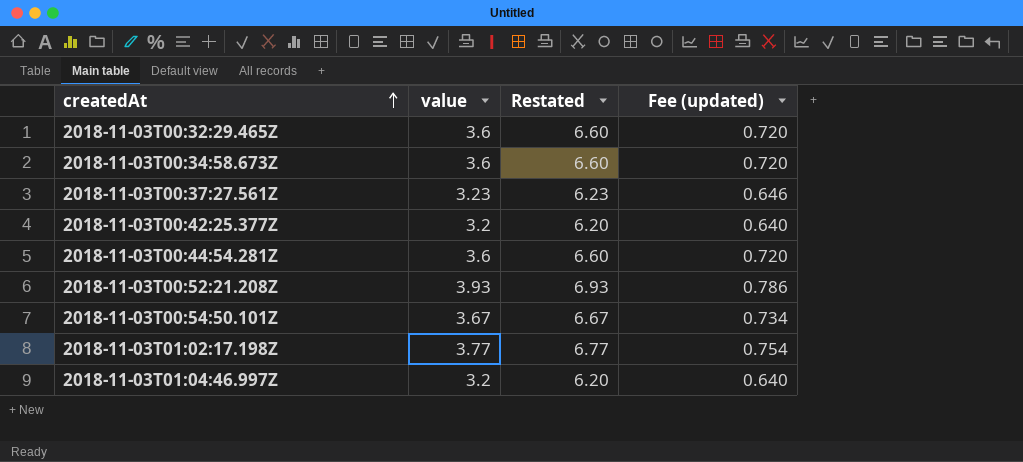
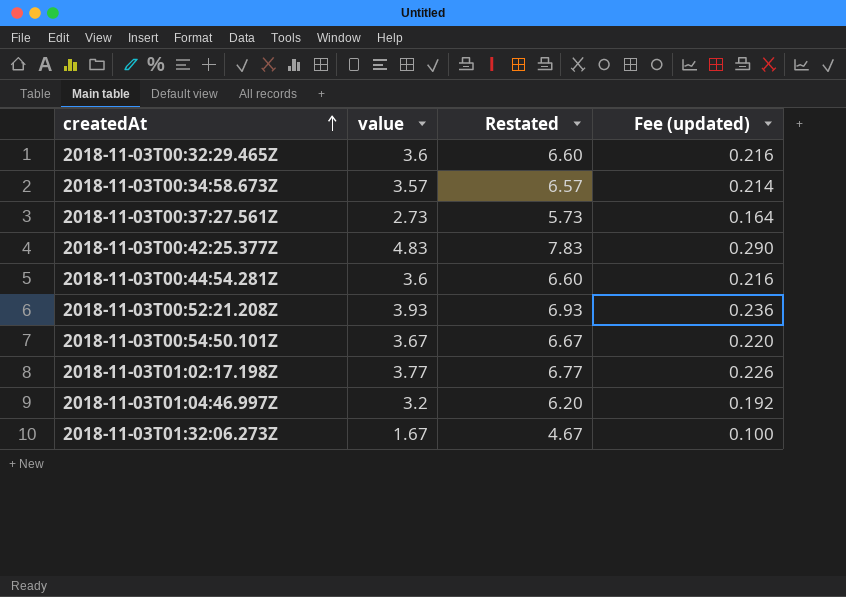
column Fee (updated) | formula: [value] * 0.2 -> [value] * 0.06
2018-11-03T00:34:58.673Z | value: 3.6 -> 3.57
2018-11-03T00:34:58.673Z | Restated: 6.60 -> 6.57
2018-11-03T00:37:27.561Z | value: 3.23 -> 2.73
2018-11-03T00:37:27.561Z | Restated: 6.23 -> 5.73
2018-11-03T00:42:25.377Z | value: 3.2 -> 4.83
2018-11-03T00:42:25.377Z | Restated: 6.20 -> 7.83
row 2018-11-03T01:32:06.273Z: none -> 1.67 | 4.67 | 0.100

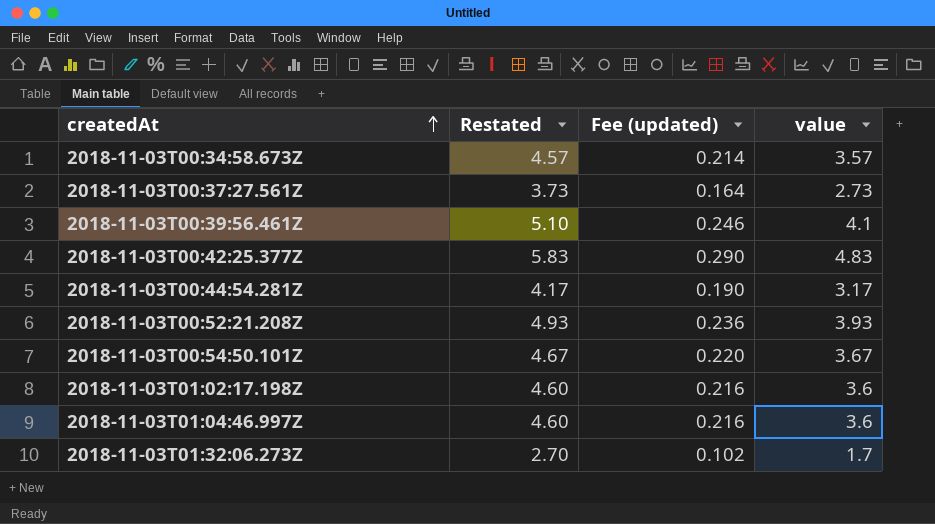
column Restated | formula: [value] + 3 -> [value] + 1
column value | position: 2 -> 4
row 2018-11-03T00:32:29.465Z: 3.6 | 6.60 | 0.216 -> none
row 2018-11-03T00:39:56.461Z: none -> 5.10 | 0.246 | 4.1
2018-11-03T00:44:54.281Z | Fee (updated): 0.216 -> 0.190
2018-11-03T00:44:54.281Z | value: 3.6 -> 3.17
2018-11-03T01:02:17.198Z | Fee (updated): 0.226 -> 0.216
2018-11-03T01:02:17.198Z | value: 3.77 -> 3.6
2018-11-03T01:04:46.997Z | Fee (updated): 0.192 -> 0.216
2018-11-03T01:04:46.997Z | value: 3.2 -> 3.6
2018-11-03T01:32:06.273Z | Fee (updated): 0.100 -> 0.102
2018-11-03T01:32:06.273Z | value: 1.67 -> 1.7

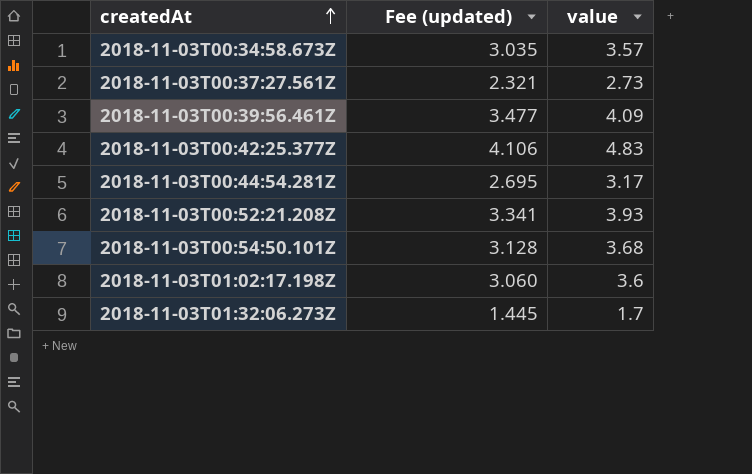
column Restated | formula: [value] + 1 -> none
column Fee (updated) | formula: [value] * 0.06 -> [value] * 0.85
row 2018-11-03T01:04:46.997Z: 4.60 | 0.216 | 3.6 -> none
2018-11-03T00:39:56.461Z | value: 4.1 -> 4.09
2018-11-03T00:54:50.101Z | value: 3.67 -> 3.68

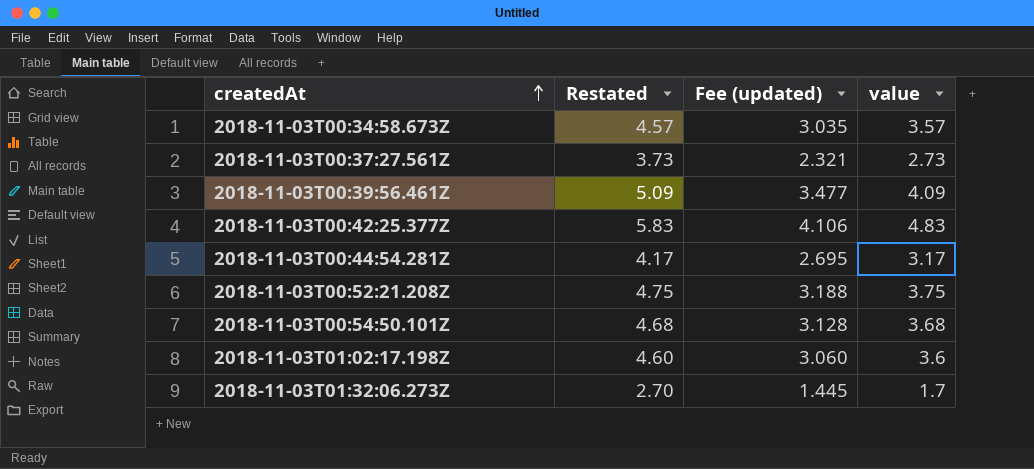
column Restated | formula: none -> [value] + 1
2018-11-03T00:52:21.208Z | Fee (updated): 3.341 -> 3.188
2018-11-03T00:52:21.208Z | value: 3.93 -> 3.75

